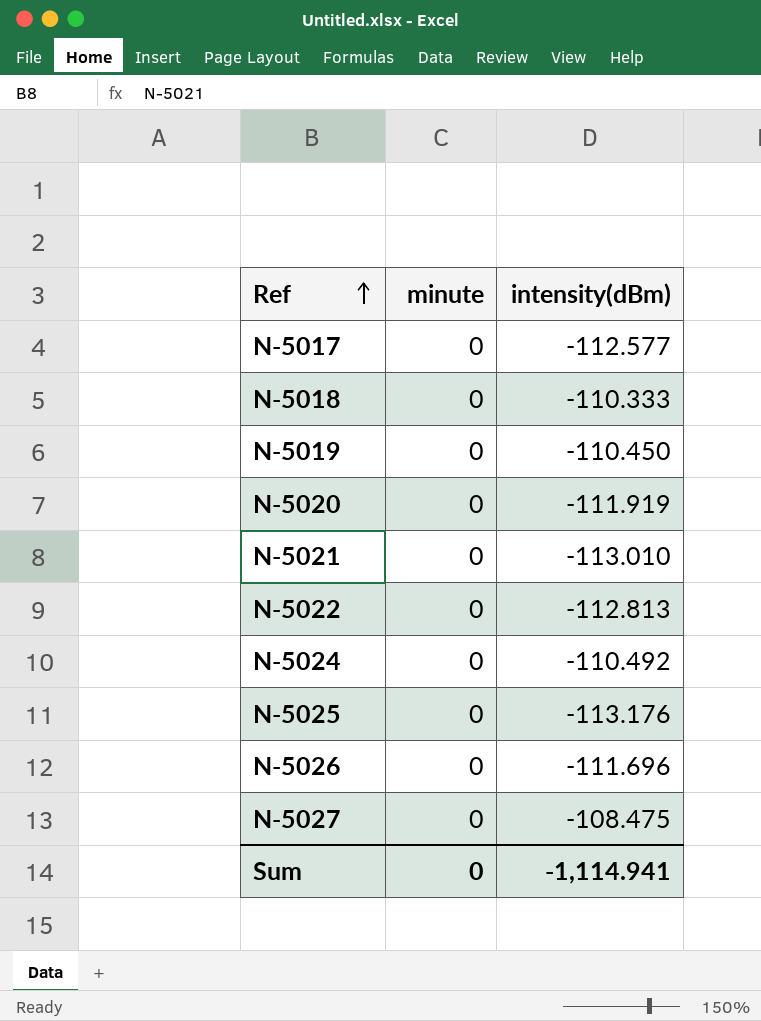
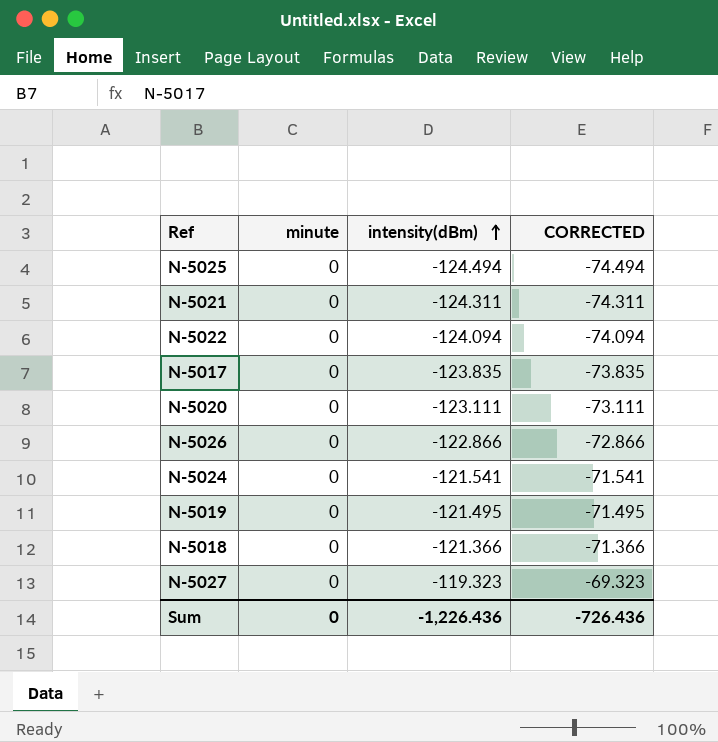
row order: Ref ascending -> intensity(dBm) ascending
column CORRECTED | formula: none -> [intensity(dBm)] + 50
N-5025 | intensity(dBm): -113.176 -> -124.494
N-5021 | intensity(dBm): -113.010 -> -124.311
N-5022 | intensity(dBm): -112.813 -> -124.094
N-5017 | intensity(dBm): -112.577 -> -123.835
N-5020 | intensity(dBm): -111.919 -> -123.111
N-5026 | intensity(dBm): -111.696 -> -122.866
N-5024 | intensity(dBm): -110.492 -> -121.541
N-5019 | intensity(dBm): -110.450 -> -121.495
N-5018 | intensity(dBm): -110.333 -> -121.366
N-5027 | intensity(dBm): -108.475 -> -119.323
Sum | intensity(dBm): -1,114.941 -> -1,226.436

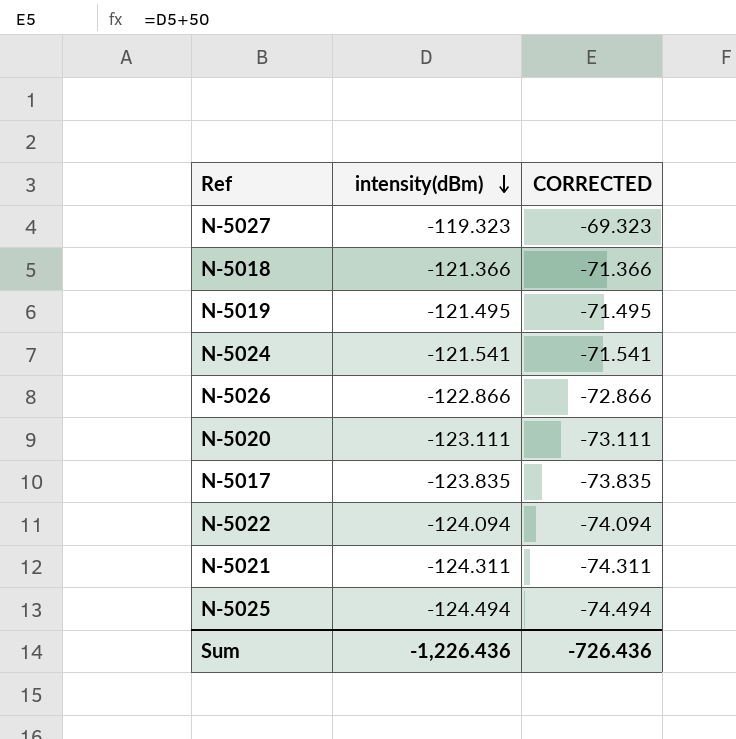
row order: intensity(dBm) ascending -> intensity(dBm) descending
column minute | position: 2 -> none

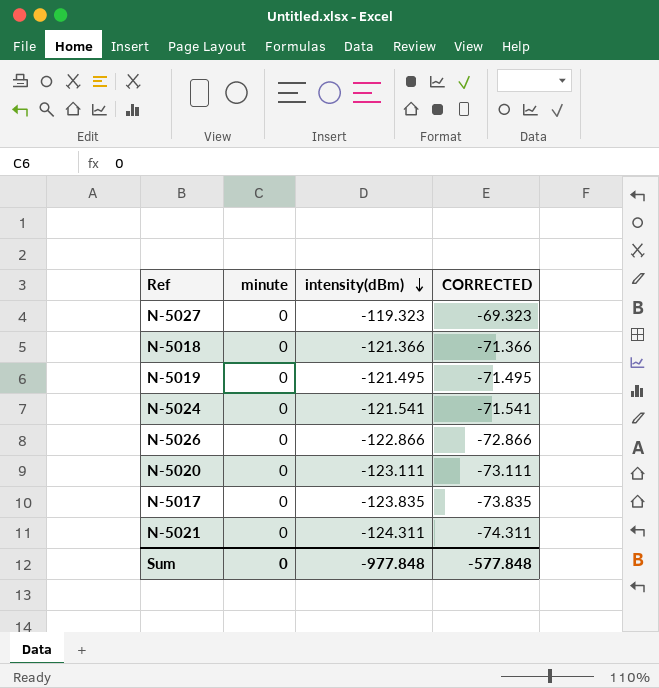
column minute | position: none -> 2
row N-5022: -124.094 | -74.094 -> none
row N-5025: -124.494 | -74.494 -> none
Sum | intensity(dBm): -1,226.436 -> -977.848
Sum | CORRECTED: -726.436 -> -577.848

